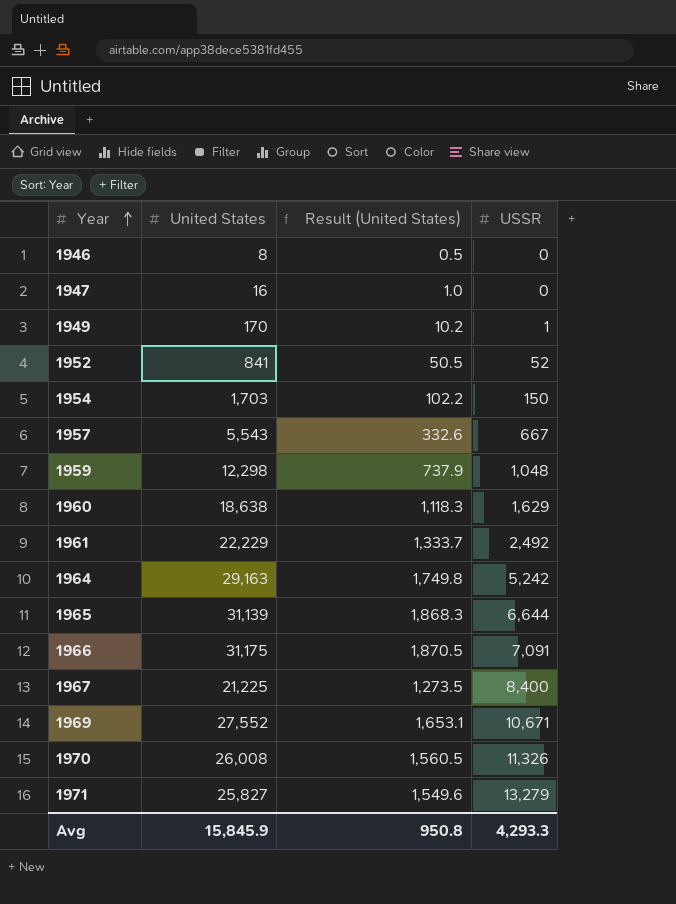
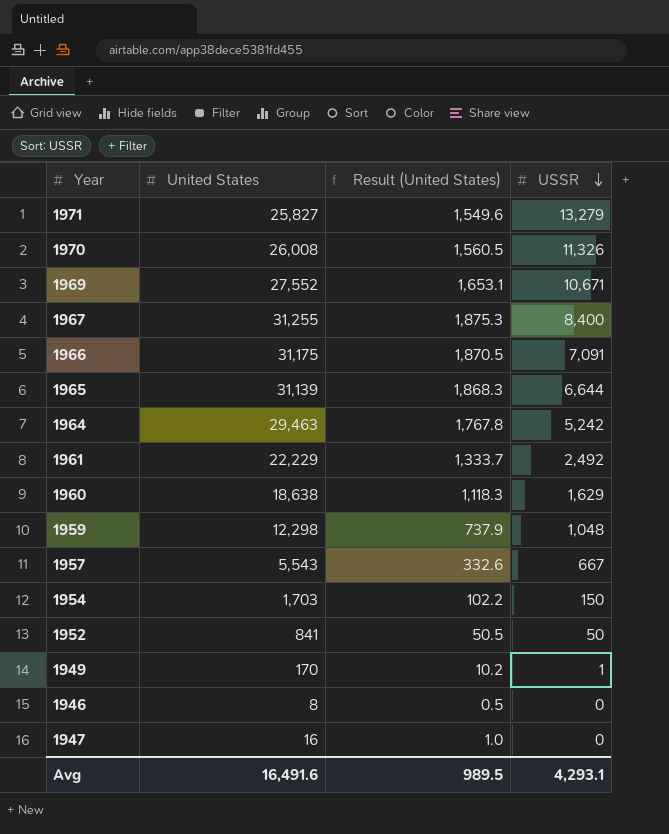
row order: Year ascending -> USSR descending
1967 | United States: 21,225 -> 31,255
1967 | Result (United States): 1,273.5 -> 1,875.3
1964 | United States: 29,163 -> 29,463
1964 | Result (United States): 1,749.8 -> 1,767.8
1952 | USSR: 52 -> 50
Avg | United States: 15,845.9 -> 16,491.6
Avg | Result (United States): 950.8 -> 989.5
Avg | USSR: 4,293.3 -> 4,293.1

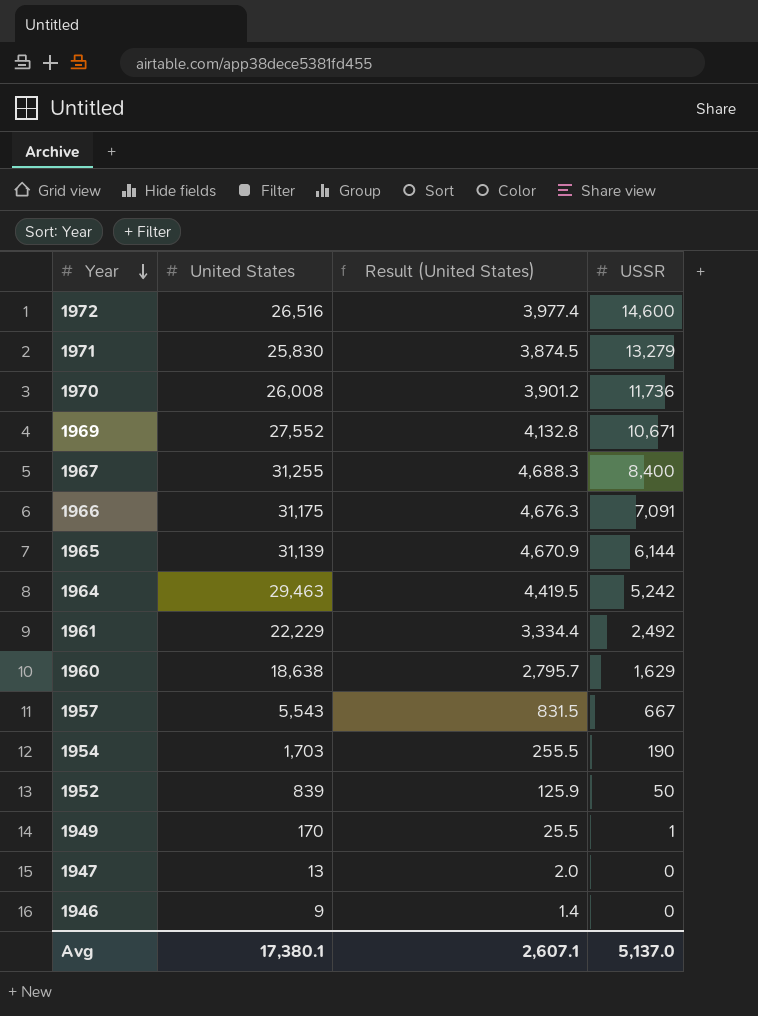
row order: USSR descending -> Year descending
column Result (United States) | formula: [United States] * 0.06 -> [United States] * 0.15
row 1959: 12,298 | 737.9 | 1,048 -> none
row 1972: none -> 26,516 | 3,977.4 | 14,600
1971 | United States: 25,827 -> 25,830
1970 | USSR: 11,326 -> 11,736
1965 | USSR: 6,644 -> 6,144
1954 | USSR: 150 -> 190
1952 | United States: 841 -> 839
1947 | United States: 16 -> 13
1946 | United States: 8 -> 9
Avg | United States: 16,491.6 -> 17,380.1
Avg | Result (United States): 989.5 -> 2,607.1
Avg | USSR: 4,293.1 -> 5,137.0

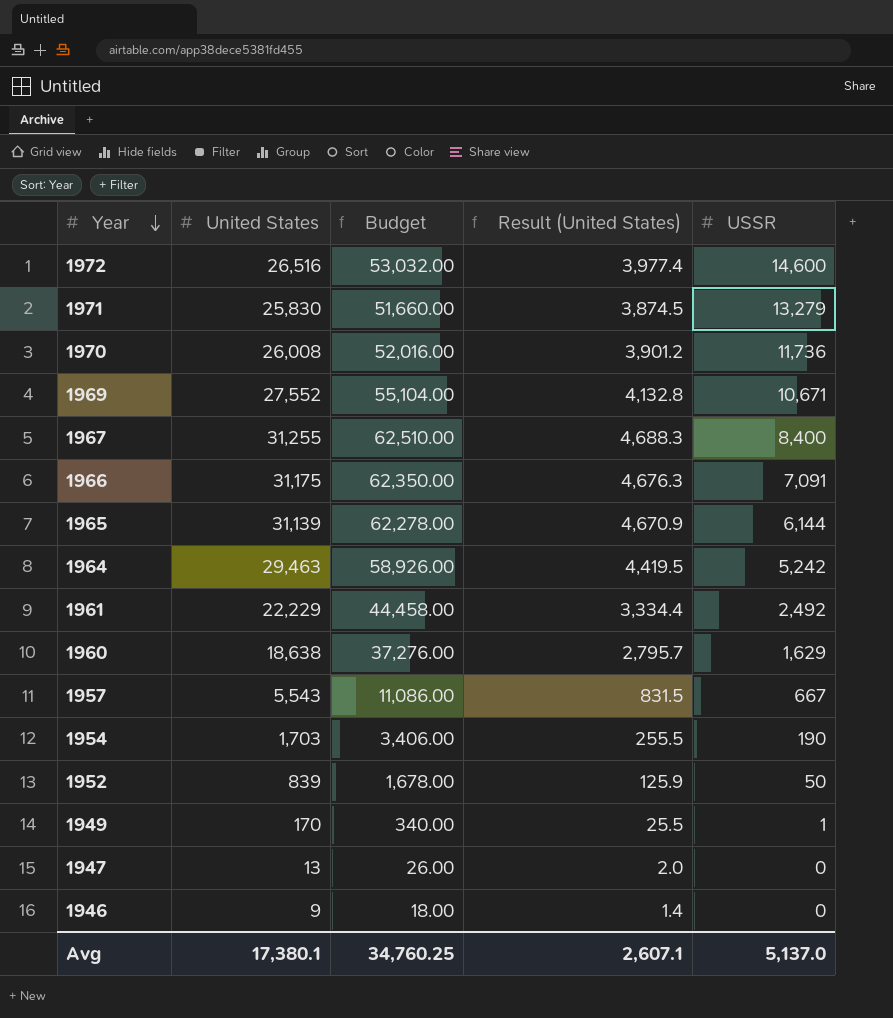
column Budget | formula: none -> [United States] * 2

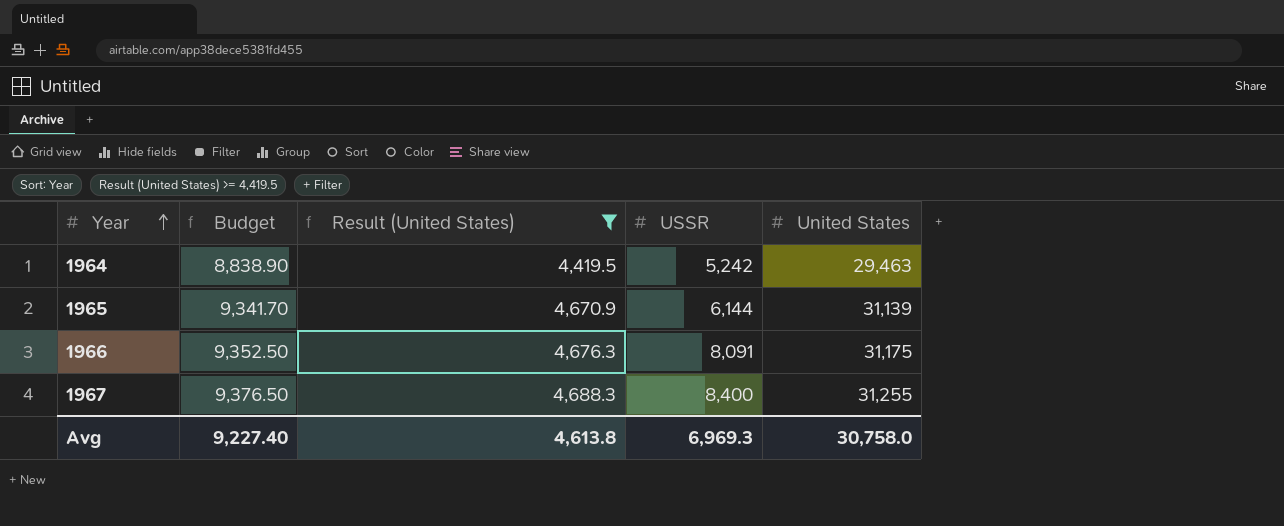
filter: none -> Result (United States) >= 4,419.5
row order: Year descending -> Year ascending
column Budget | formula: [United States] * 2 -> [United States] * 0.3
column United States | position: 2 -> 5
1966 | USSR: 7,091 -> 8,091
Avg | Budget: 34,760.25 -> 9,227.40
Avg | Result (United States): 2,607.1 -> 4,613.8
Avg | USSR: 5,137.0 -> 6,969.3
Avg | United States: 17,380.1 -> 30,758.0

